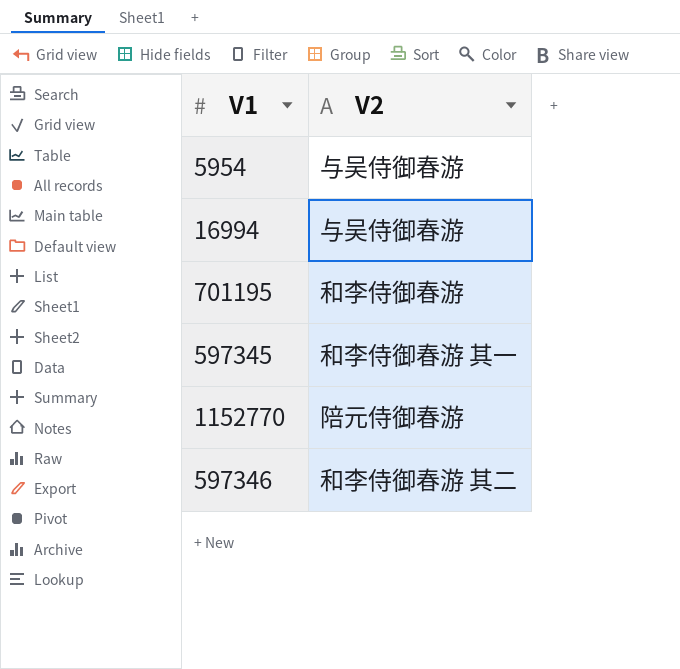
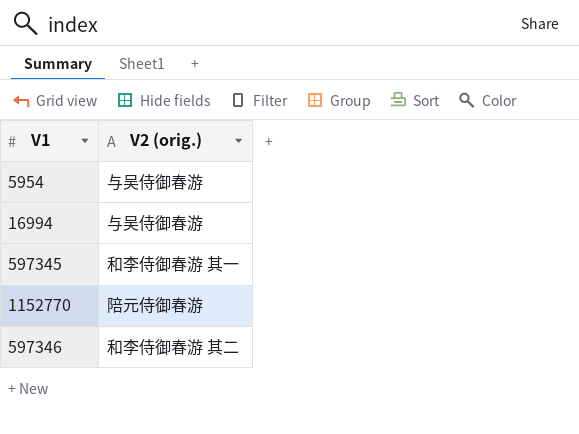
column name: V2 -> V2 (orig.)
row 701195: 和李侍御春游 -> none

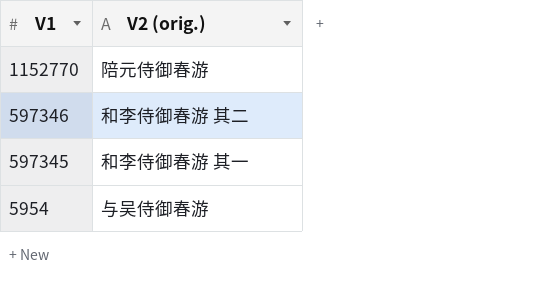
row order: none -> V1 descending
row 16994: 与吴侍御春游 -> none

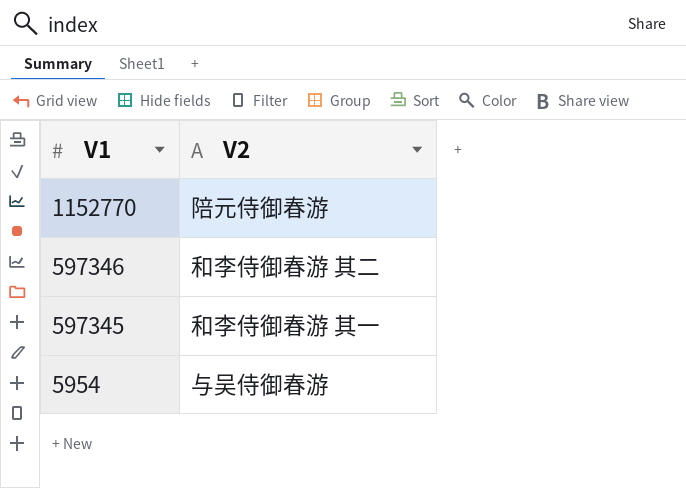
column name: V2 (orig.) -> V2

